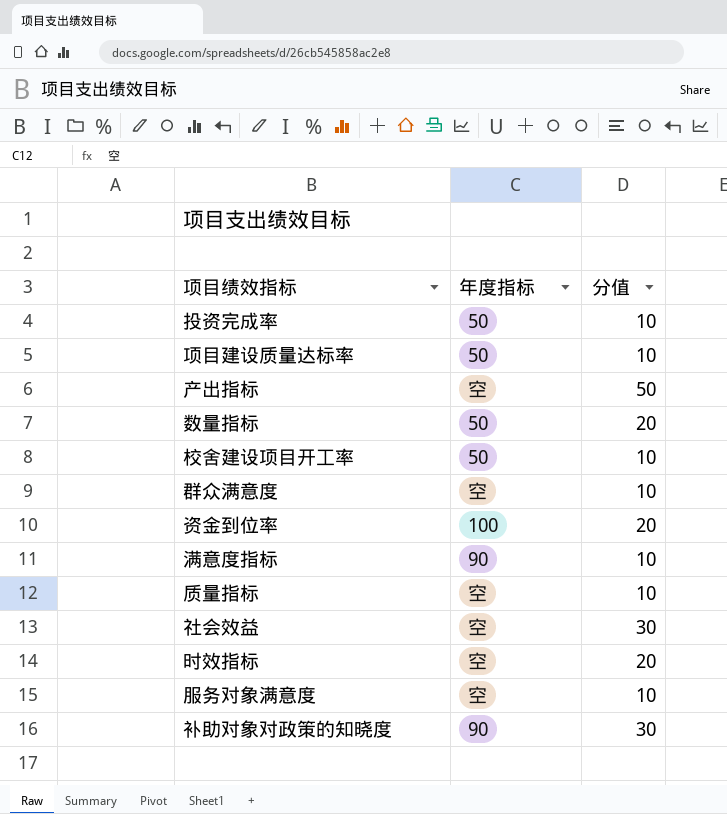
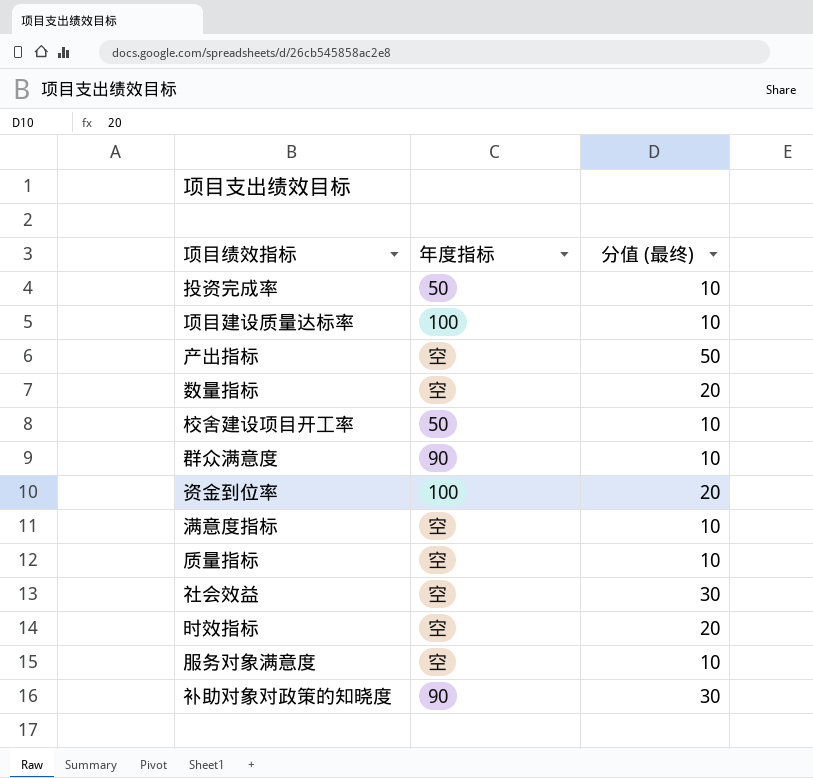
column name: 分值 -> 分值 (最终)
项目建设质量达标率 | 年度指标: 50 -> 100
数量指标 | 年度指标: 50 -> 空
群众满意度 | 年度指标: 空 -> 90
满意度指标 | 年度指标: 90 -> 空

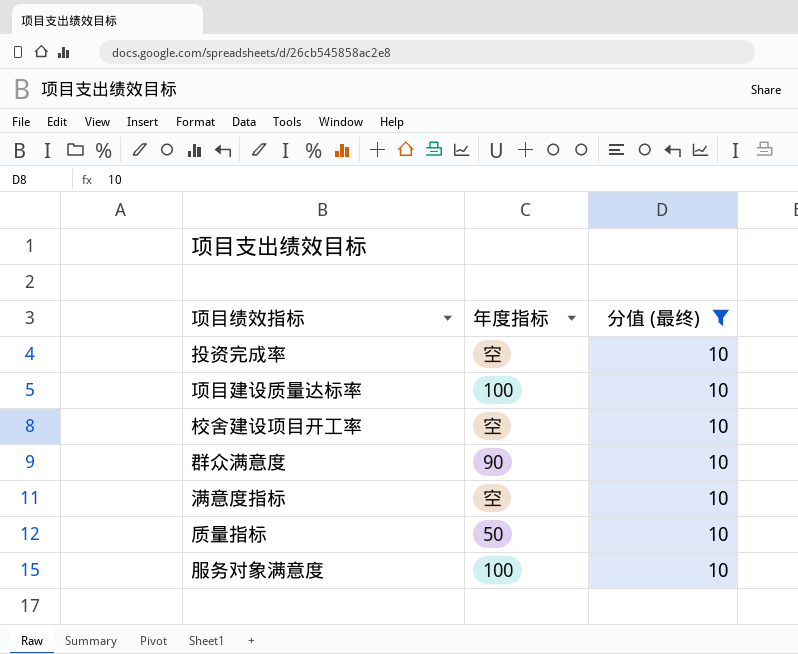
filter: none -> 分值 (最终) = 10
投资完成率 | 年度指标: 50 -> 空
校舍建设项目开工率 | 年度指标: 50 -> 空
质量指标 | 年度指标: 空 -> 50
服务对象满意度 | 年度指标: 空 -> 100

